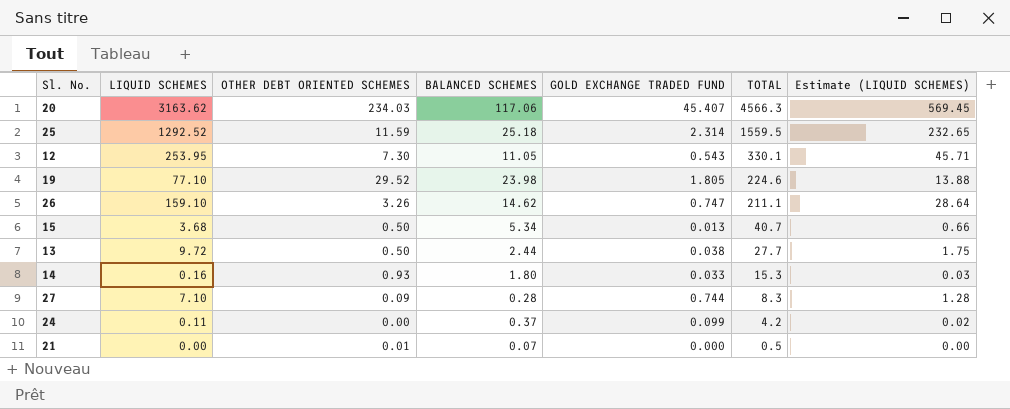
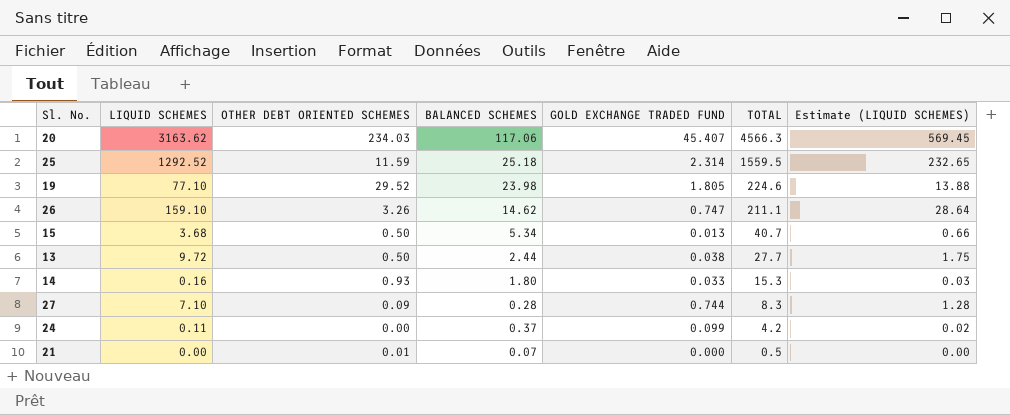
row 12: 253.95 | 7.30 | 11.05 | 0.543 | 330.1 | 45.71 -> none

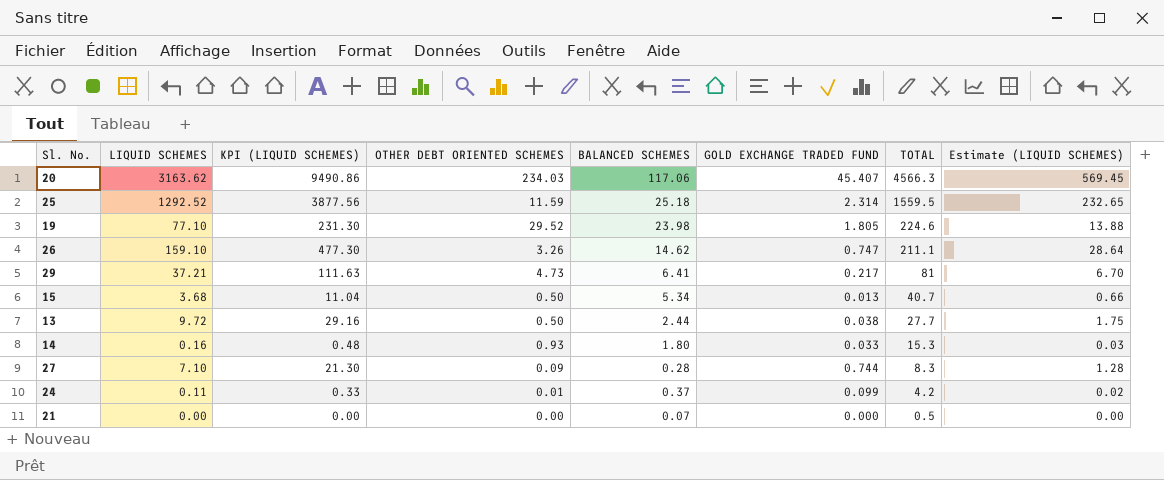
column KPI (LIQUID SCHEMES) | formula: none -> [LIQUID SCHEMES] * 3
row 29: none -> 37.21 | 111.63 | 4.73 | 6.41 | 0.217 | 81 | 6.70
24 | OTHER DEBT ORIENTED SCHEMES: 0.00 -> 0.01
21 | OTHER DEBT ORIENTED SCHEMES: 0.01 -> 0.00

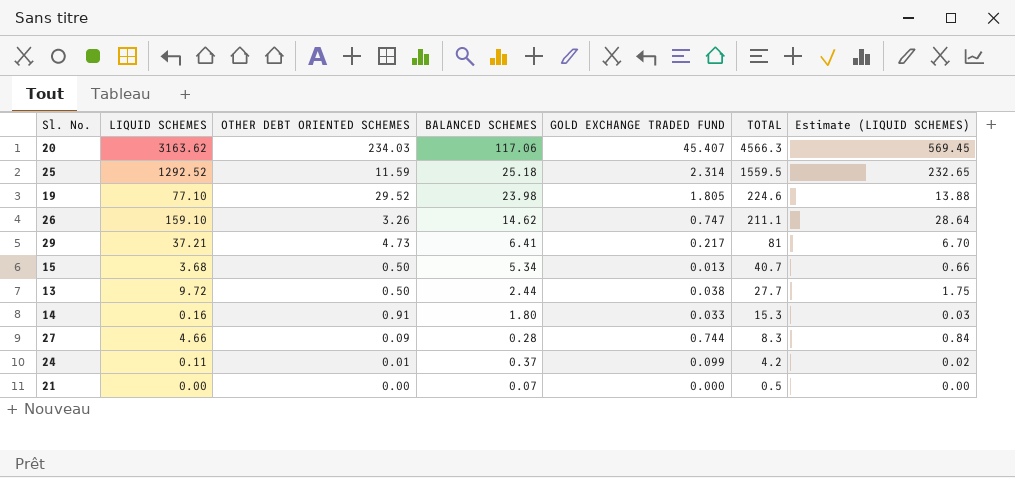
column KPI (LIQUID SCHEMES) | formula: [LIQUID SCHEMES] * 3 -> none
14 | OTHER DEBT ORIENTED SCHEMES: 0.93 -> 0.91
27 | LIQUID SCHEMES: 7.10 -> 4.66
27 | Estimate (LIQUID SCHEMES): 1.28 -> 0.84

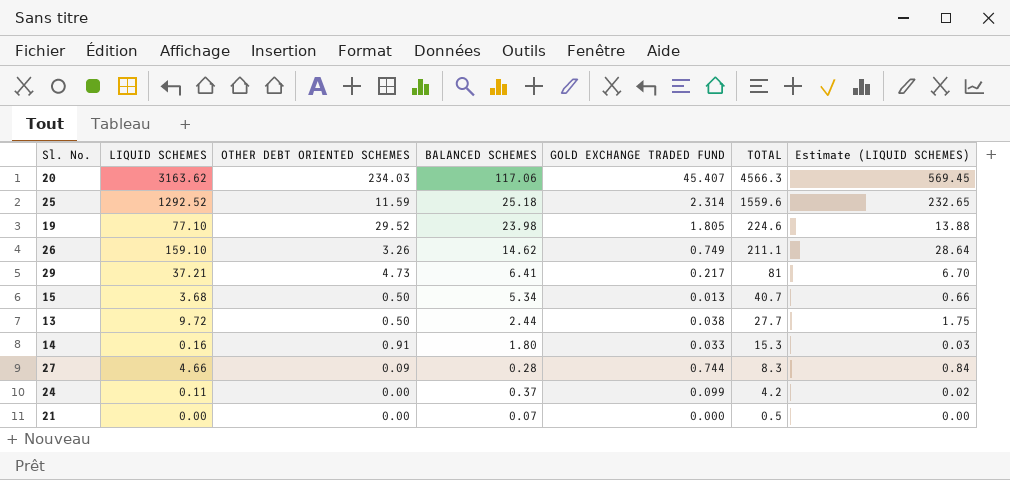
25 | TOTAL: 1559.5 -> 1559.6
26 | GOLD EXCHANGE TRADED FUND: 0.747 -> 0.749
24 | OTHER DEBT ORIENTED SCHEMES: 0.01 -> 0.00

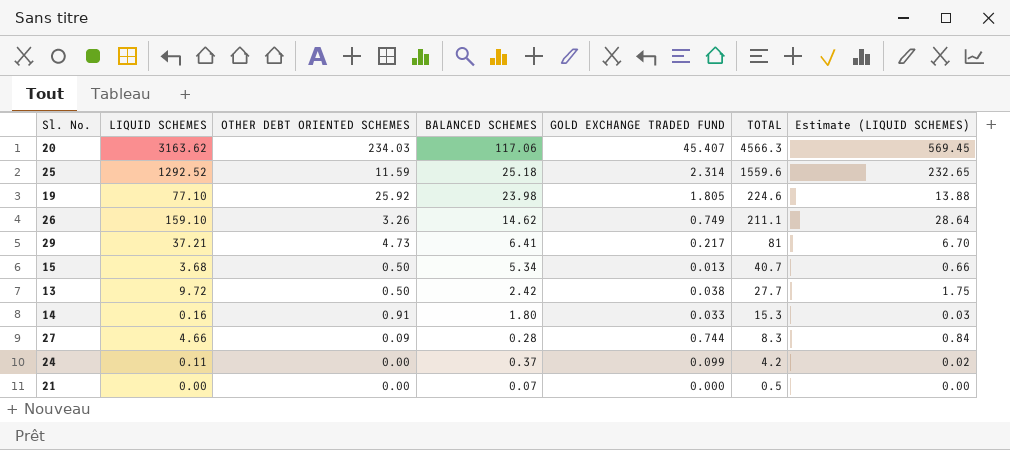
19 | OTHER DEBT ORIENTED SCHEMES: 29.52 -> 25.92
13 | BALANCED SCHEMES: 2.44 -> 2.42

